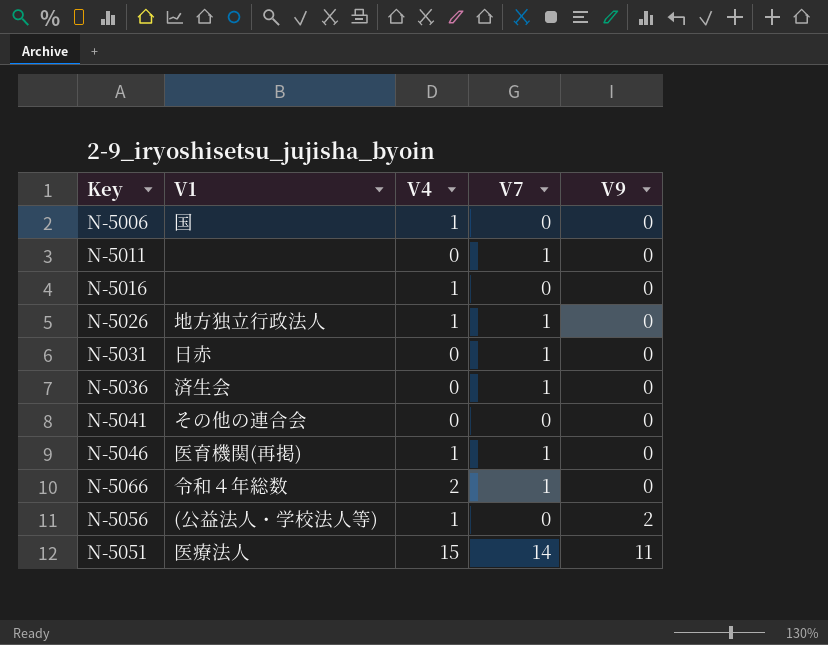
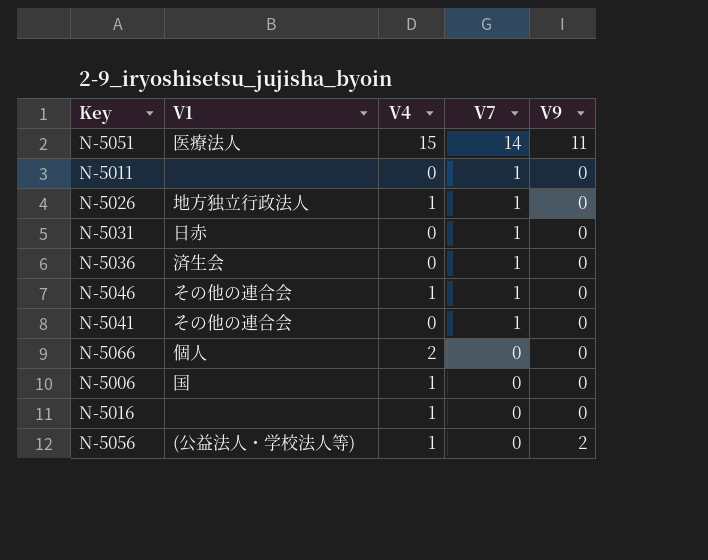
row order: V9 ascending -> V7 descending
N-5046 | V1: 医育機関(再掲) -> その他の連合会
N-5041 | V7: 0 -> 1
N-5066 | V1: 令和４年総数 -> 個人
N-5066 | V7: 1 -> 0

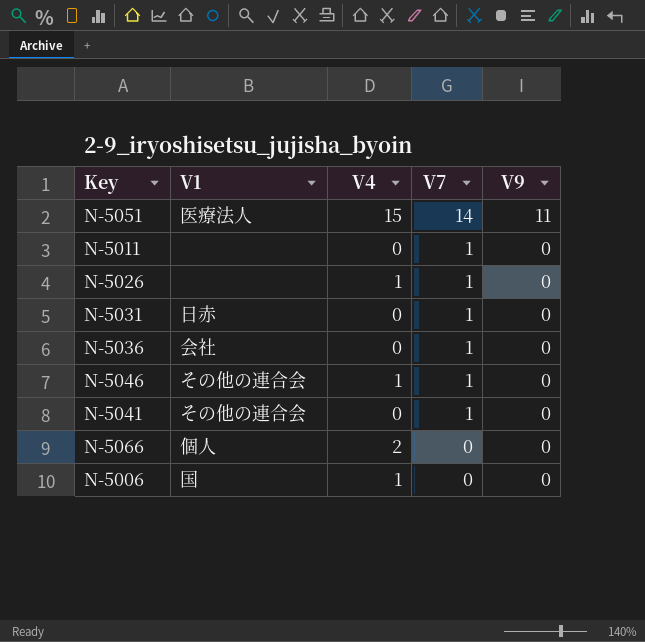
row N-5016: none | 1 | 0 | 0 -> none
row N-5056: (公益法人・学校法人等) | 1 | 0 | 2 -> none
N-5026 | V1: 地方独立行政法人 -> none
N-5036 | V1: 済生会 -> 会社

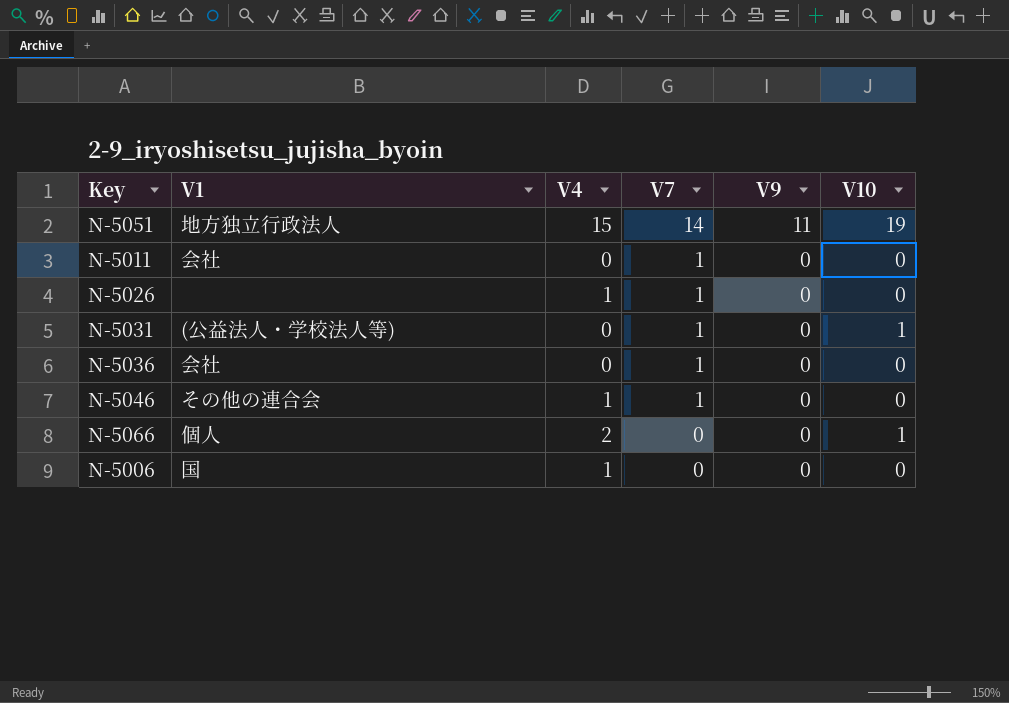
column V10 | position: none -> 6
row N-5041: その他の連合会 | 0 | 1 | 0 -> none
N-5051 | V1: 医療法人 -> 地方独立行政法人
N-5011 | V1: none -> 会社
N-5031 | V1: 日赤 -> (公益法人・学校法人等)

